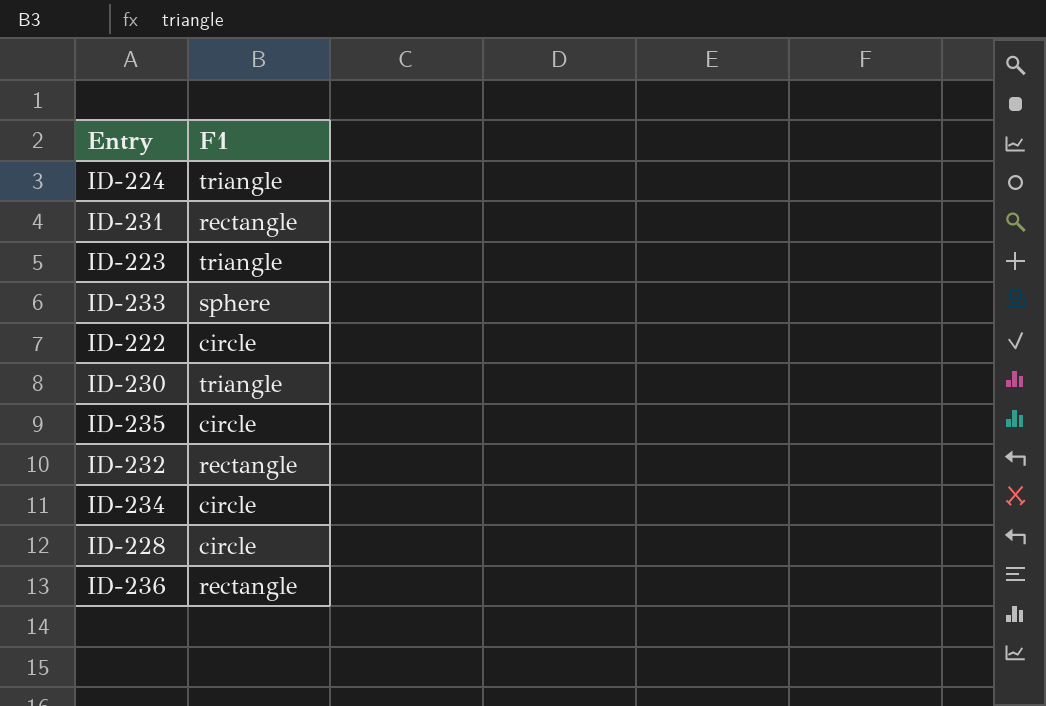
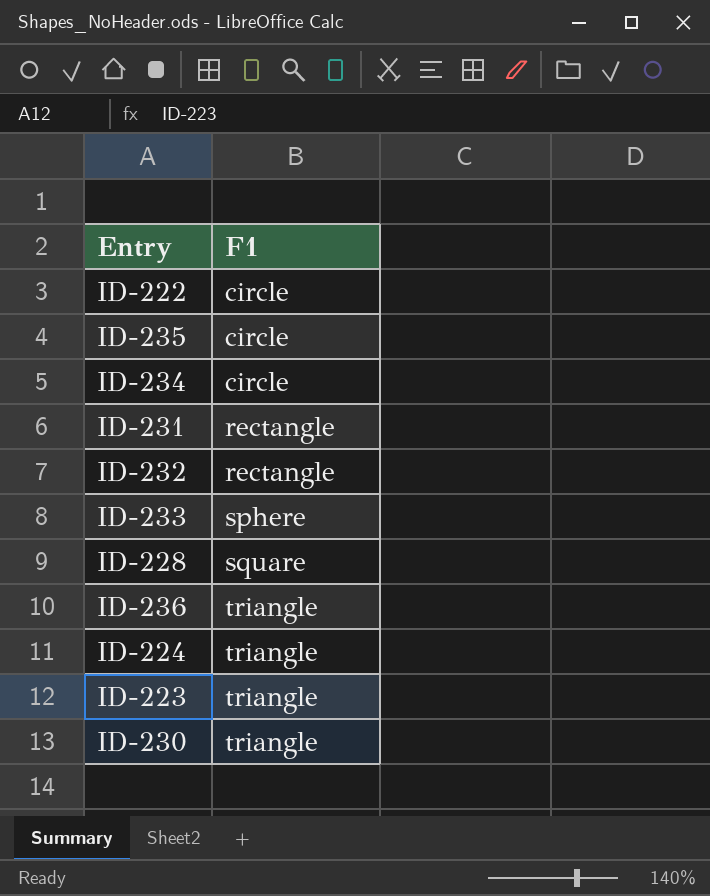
row order: none -> F1 ascending
ID-228 | F1: circle -> square
ID-236 | F1: rectangle -> triangle

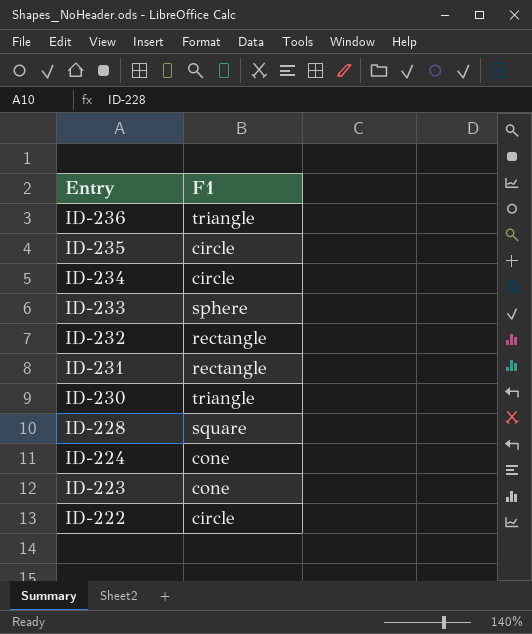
row order: F1 ascending -> Entry descending
ID-224 | F1: triangle -> cone
ID-223 | F1: triangle -> cone

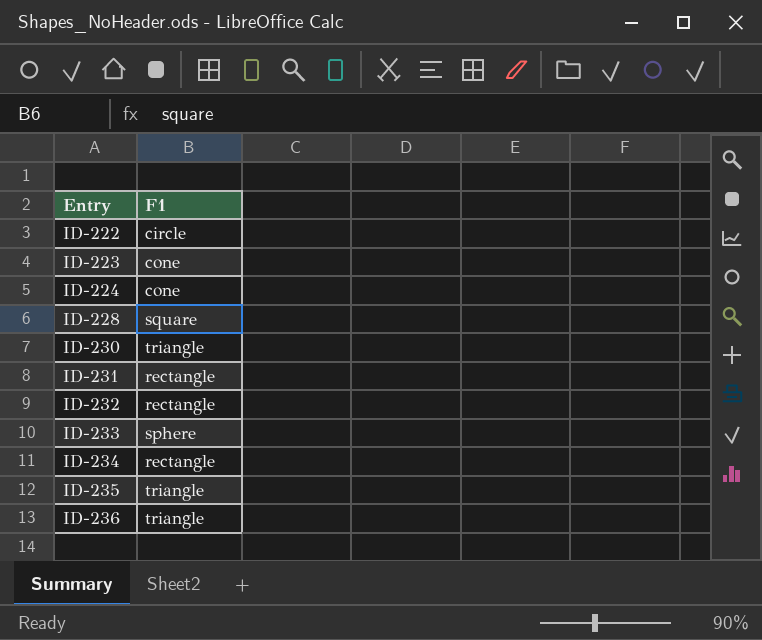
row order: Entry descending -> Entry ascending
ID-234 | F1: circle -> rectangle
ID-235 | F1: circle -> triangle

